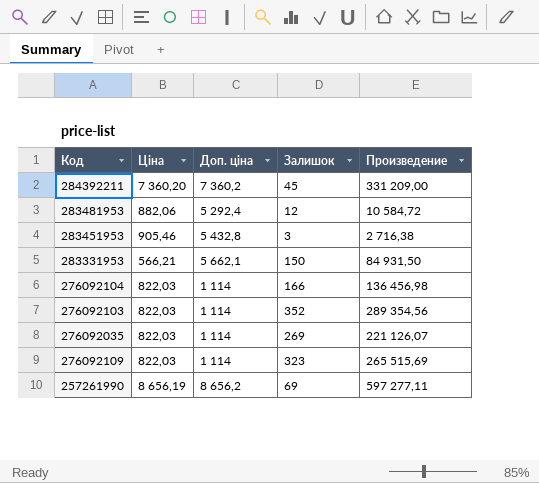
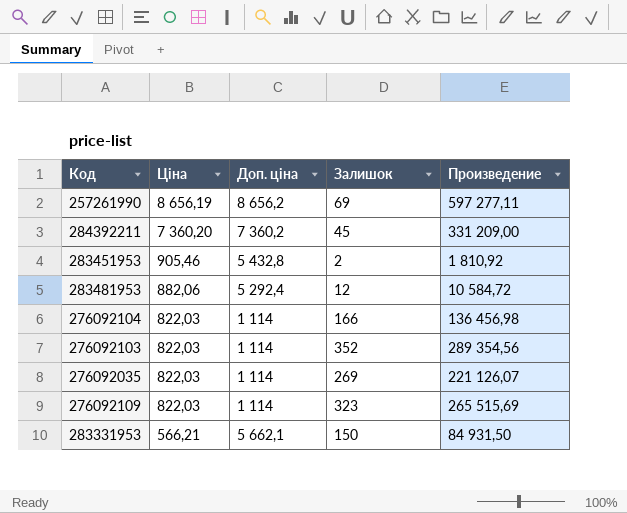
row order: none -> Ціна descending
283451953 | Залишок: 3 -> 2
283451953 | Произведение: 2 716,38 -> 1 810,92

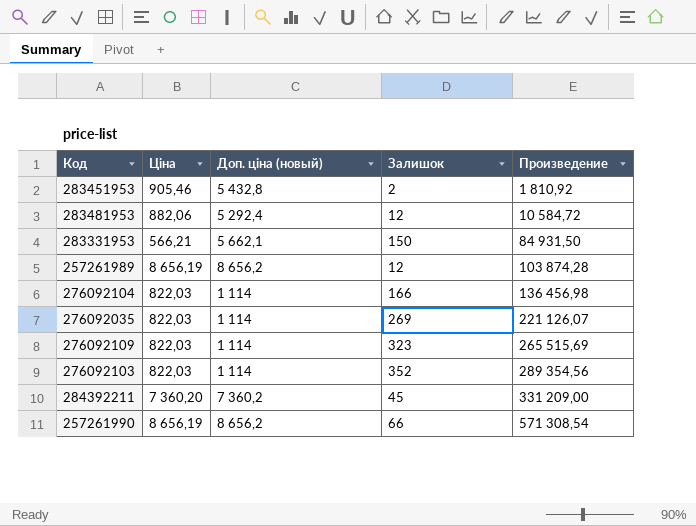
row order: Ціна descending -> Произведение ascending
column name: Доп. ціна -> Доп. ціна (новый)
row 257261989: none -> 8 656,19 | 8 656,2 | 12 | 103 874,28
257261990 | Залишок: 69 -> 66
257261990 | Произведение: 597 277,11 -> 571 308,54

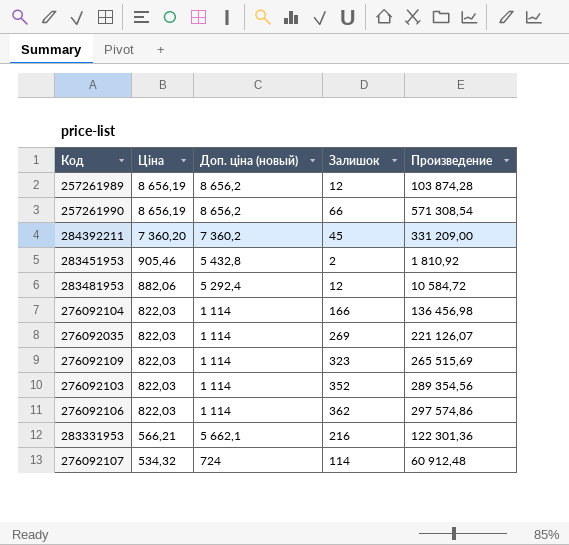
row order: Произведение ascending -> Ціна descending
row 276092106: none -> 822,03 | 1 114 | 362 | 297 574,86
283331953 | Залишок: 150 -> 216
283331953 | Произведение: 84 931,50 -> 122 301,36
row 276092107: none -> 534,32 | 724 | 114 | 60 912,48

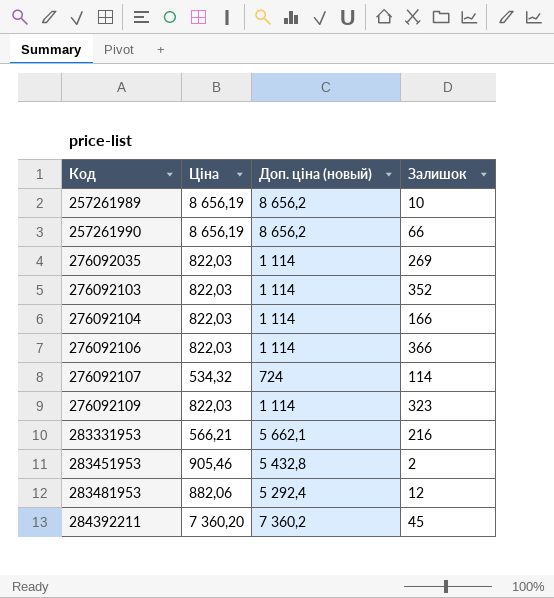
row order: Ціна descending -> Код ascending
column Произведение | formula: [Ціна] * [Залишок] -> none
257261989 | Залишок: 12 -> 10
276092106 | Залишок: 362 -> 366

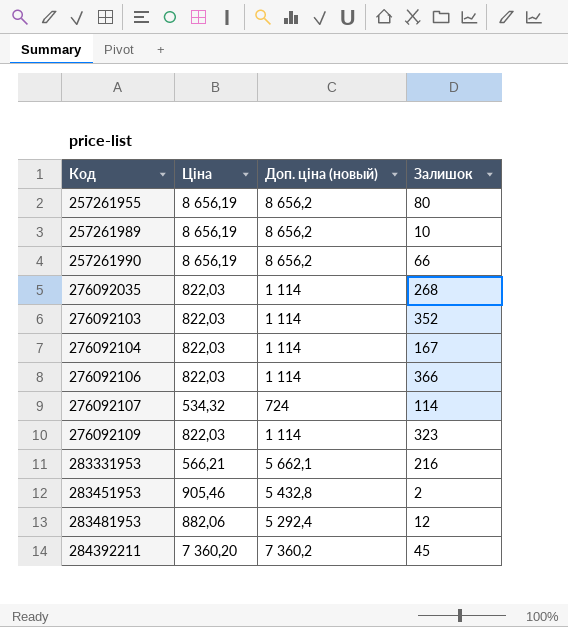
row 257261955: none -> 8 656,19 | 8 656,2 | 80
276092035 | Залишок: 269 -> 268
276092104 | Залишок: 166 -> 167

